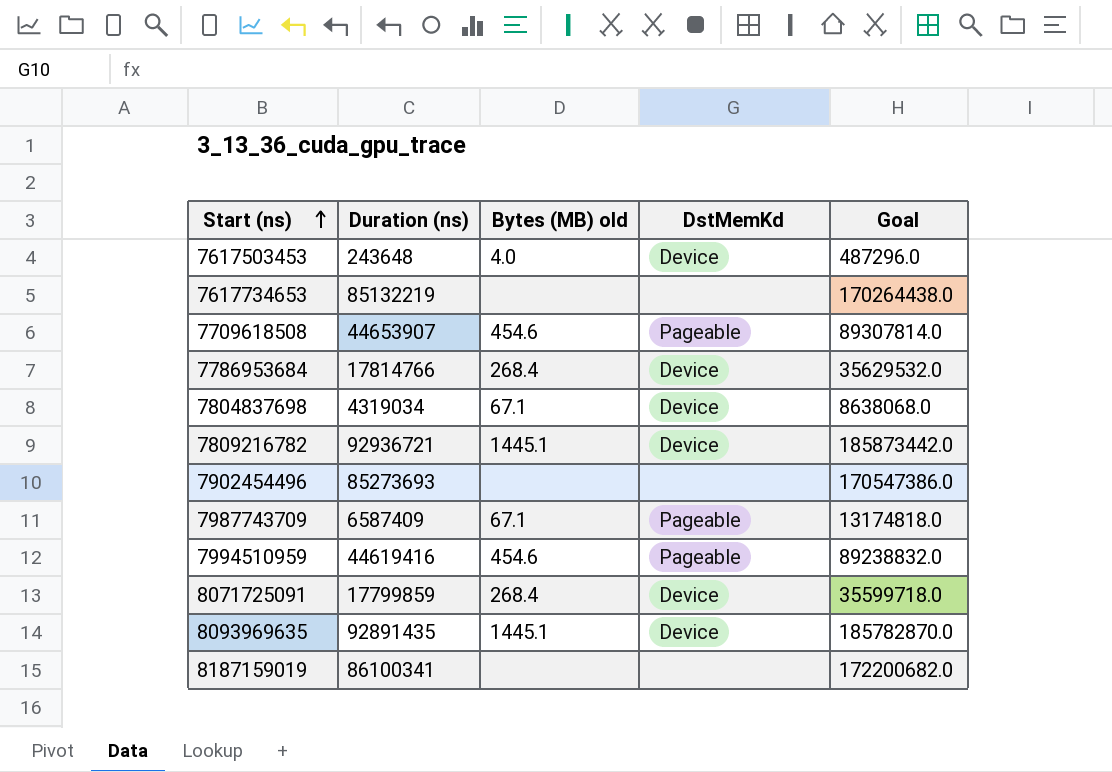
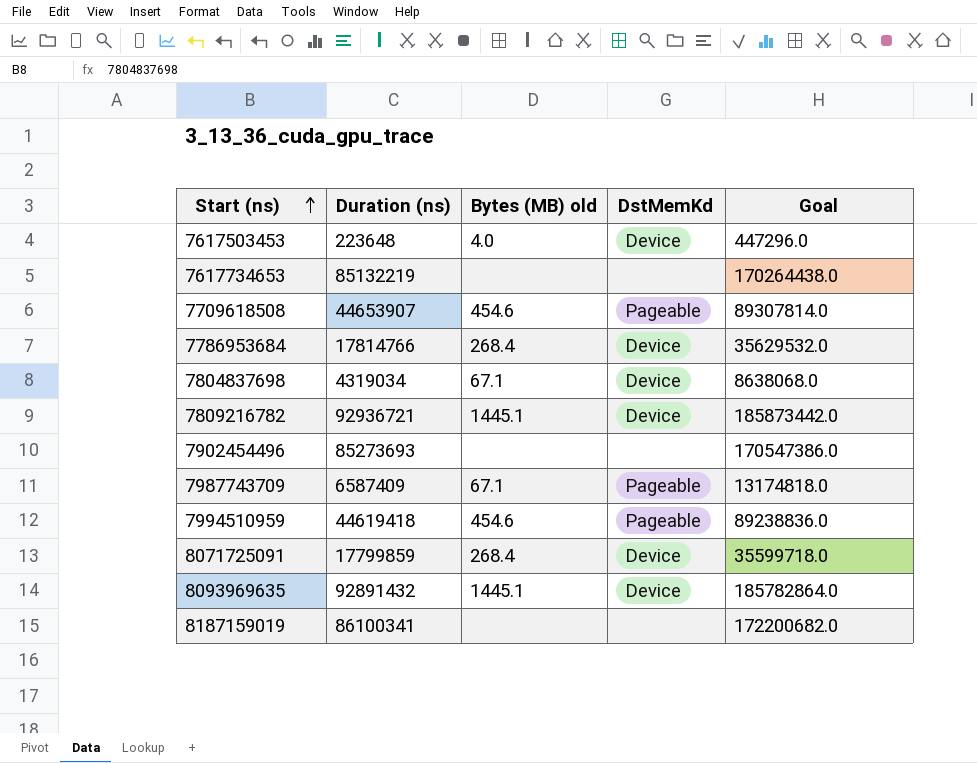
7617503453 | Duration (ns): 243648 -> 223648
7617503453 | Goal: 487296.0 -> 447296.0
7994510959 | Duration (ns): 44619416 -> 44619418
7994510959 | Goal: 89238832.0 -> 89238836.0
8093969635 | Duration (ns): 92891435 -> 92891432
8093969635 | Goal: 185782870.0 -> 185782864.0

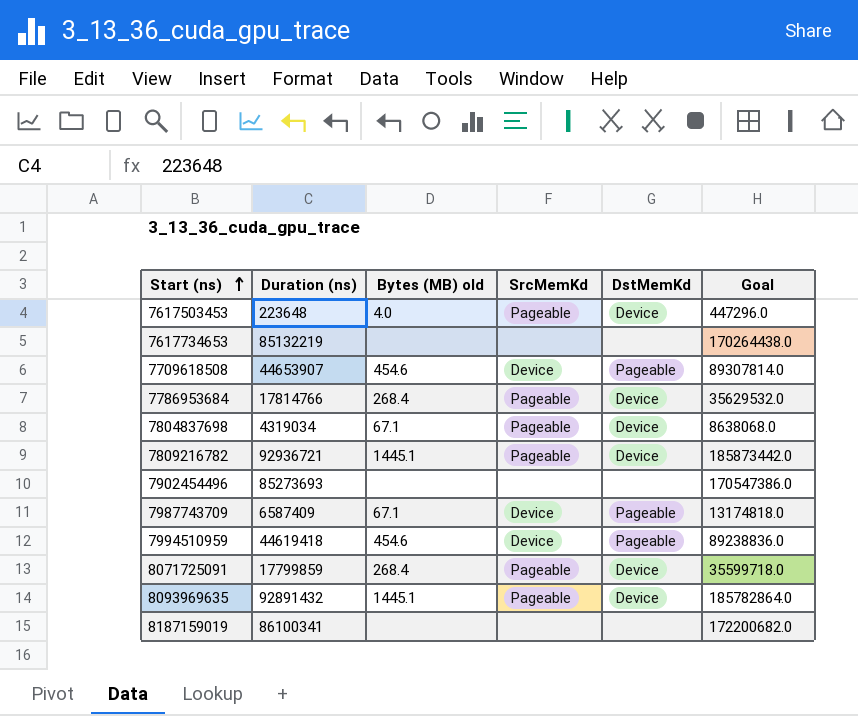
column SrcMemKd | position: none -> 4

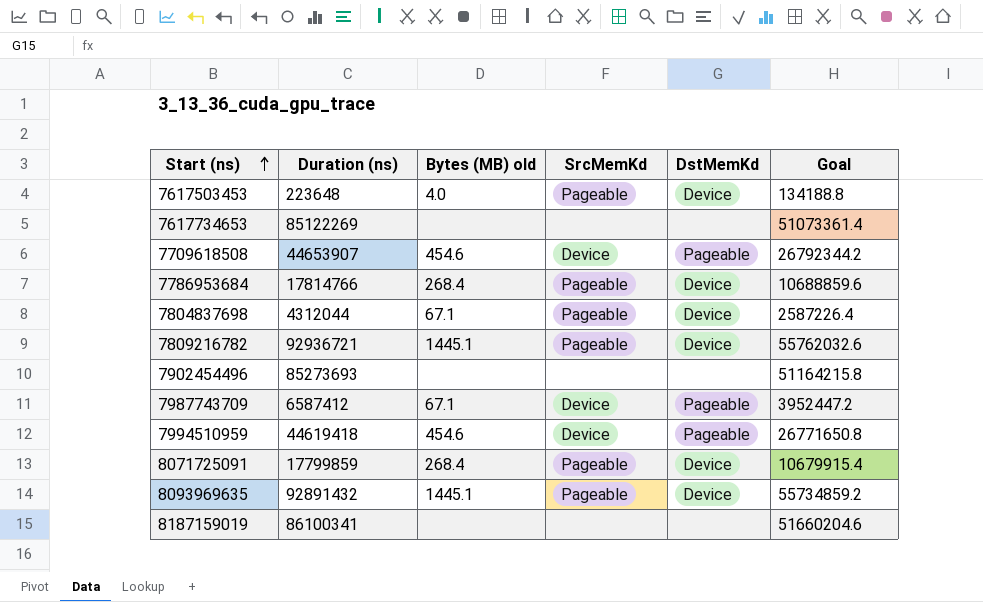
column Goal | formula: [Duration (ns)] * 2 -> [Duration (ns)] * 0.6
7617734653 | Duration (ns): 85132219 -> 85122269
7804837698 | Duration (ns): 4319034 -> 4312044
7987743709 | Duration (ns): 6587409 -> 6587412

